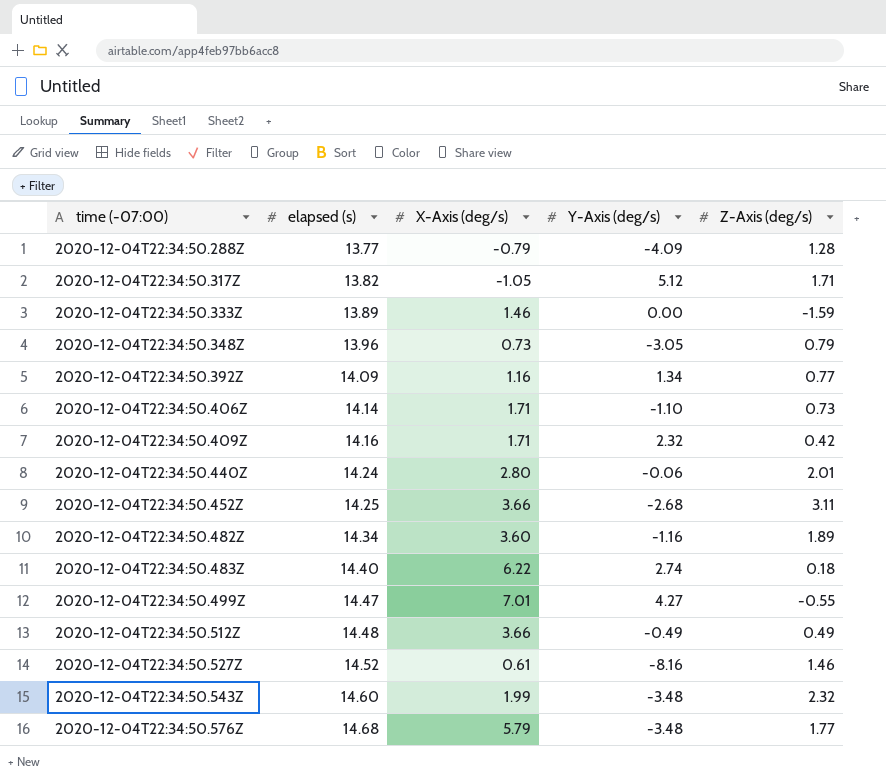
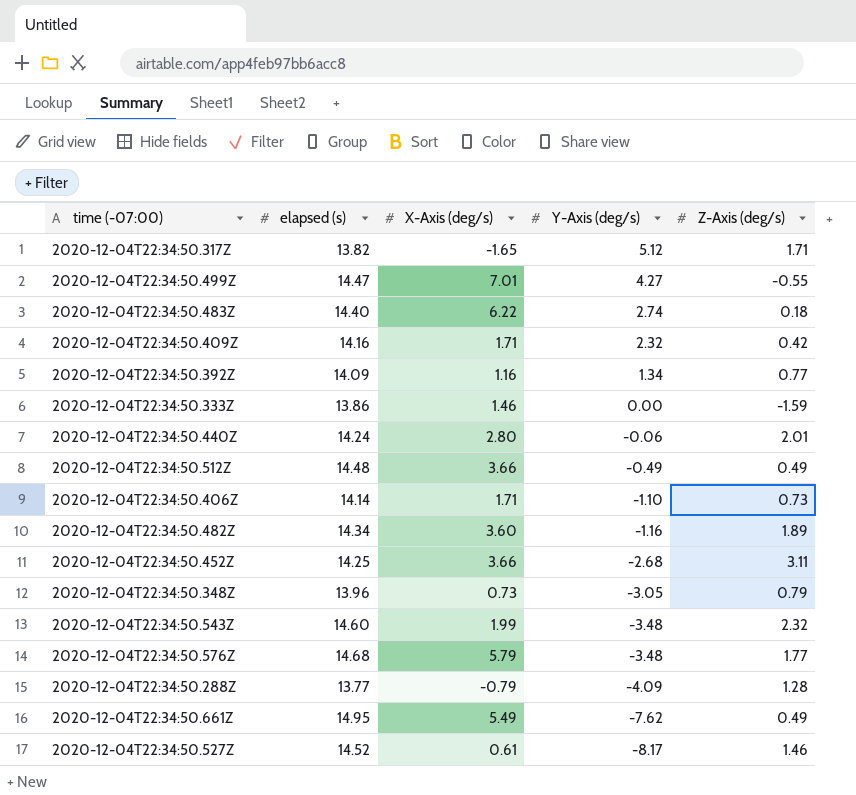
row order: time (-07:00) ascending -> Y-Axis (deg/s) descending
2020-12-04T22:34:50.317Z | X-Axis (deg/s): -1.05 -> -1.65
2020-12-04T22:34:50.333Z | elapsed (s): 13.89 -> 13.86
row 2020-12-04T22:34:50.661Z: none -> 14.95 | 5.49 | -7.62 | 0.49
2020-12-04T22:34:50.527Z | Y-Axis (deg/s): -8.16 -> -8.17

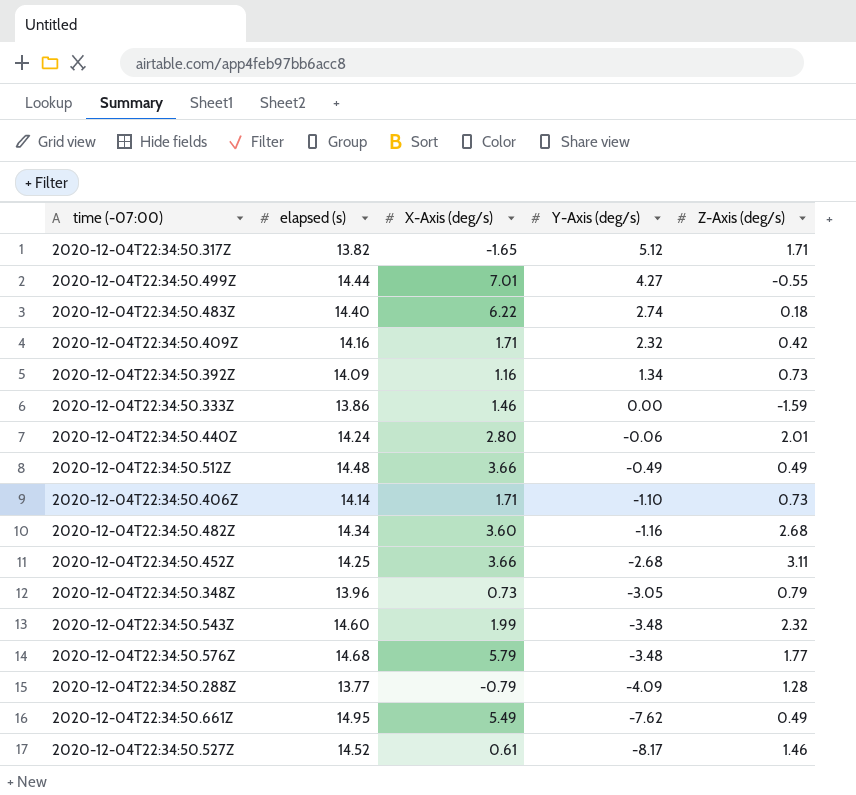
2020-12-04T22:34:50.499Z | elapsed (s): 14.47 -> 14.44
2020-12-04T22:34:50.392Z | Z-Axis (deg/s): 0.77 -> 0.73
2020-12-04T22:34:50.482Z | Z-Axis (deg/s): 1.89 -> 2.68

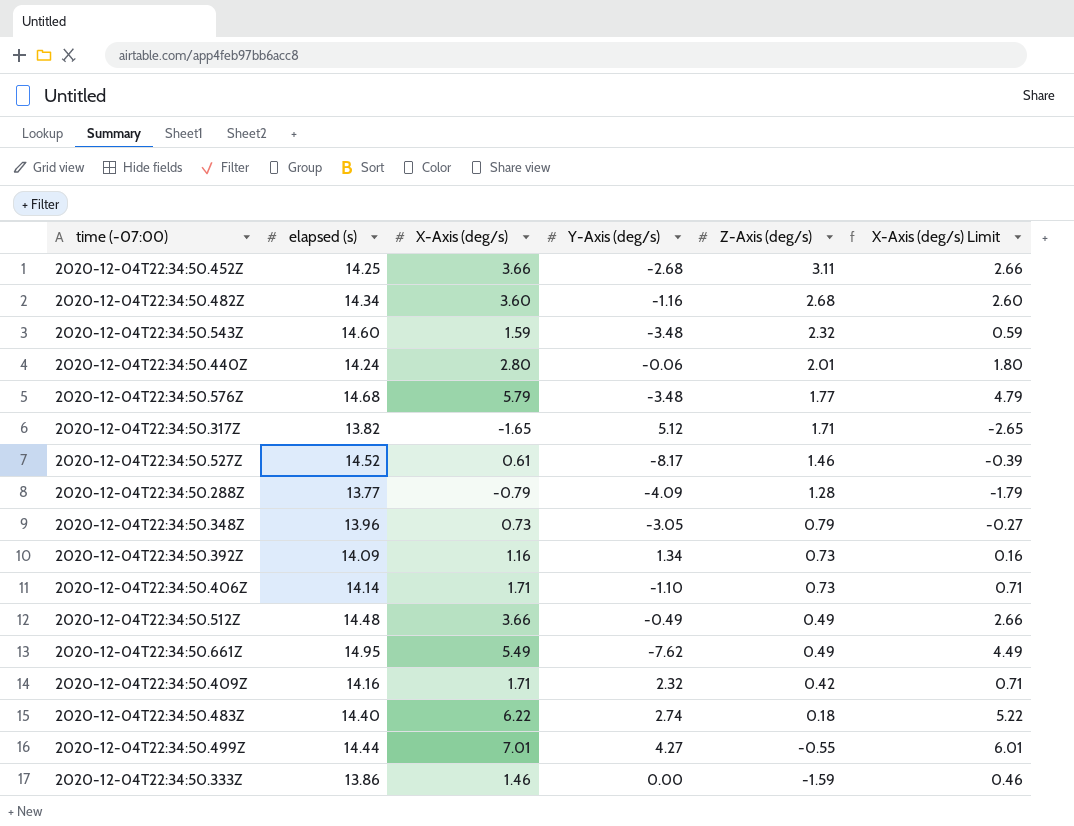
row order: Y-Axis (deg/s) descending -> Z-Axis (deg/s) descending
column X-Axis (deg/s) Limit | formula: none -> [X-Axis (deg/s)] - 1
2020-12-04T22:34:50.543Z | X-Axis (deg/s): 1.99 -> 1.59

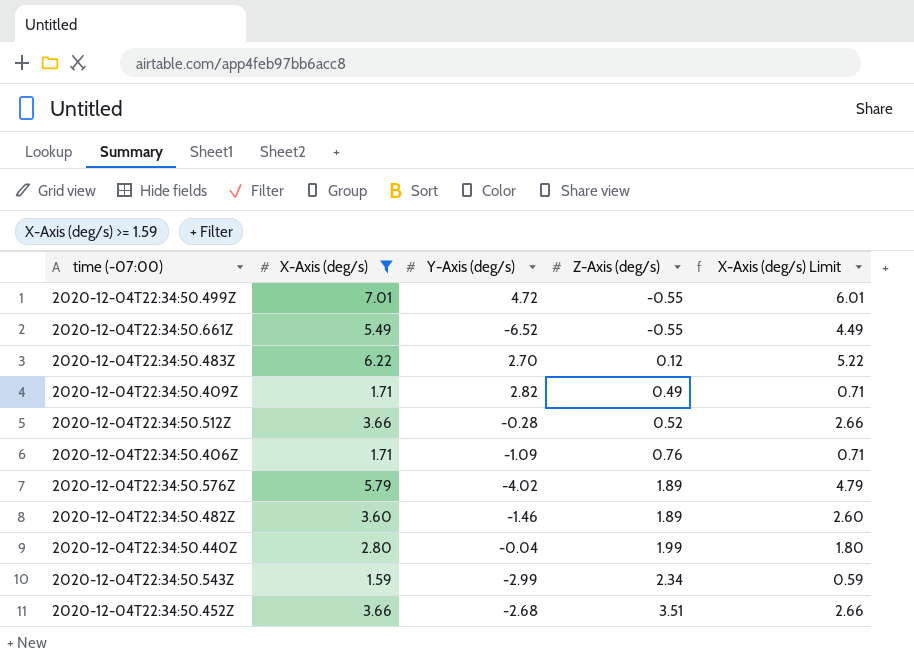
filter: none -> X-Axis (deg/s) >= 1.59
row order: Z-Axis (deg/s) descending -> Z-Axis (deg/s) ascending
column elapsed (s) | position: 2 -> none
2020-12-04T22:34:50.499Z | Y-Axis (deg/s): 4.27 -> 4.72
2020-12-04T22:34:50.661Z | Y-Axis (deg/s): -7.62 -> -6.52
2020-12-04T22:34:50.661Z | Z-Axis (deg/s): 0.49 -> -0.55
2020-12-04T22:34:50.483Z | Y-Axis (deg/s): 2.74 -> 2.70
2020-12-04T22:34:50.483Z | Z-Axis (deg/s): 0.18 -> 0.12
2020-12-04T22:34:50.409Z | Y-Axis (deg/s): 2.32 -> 2.82
2020-12-04T22:34:50.409Z | Z-Axis (deg/s): 0.42 -> 0.49
2020-12-04T22:34:50.512Z | Y-Axis (deg/s): -0.49 -> -0.28
2020-12-04T22:34:50.512Z | Z-Axis (deg/s): 0.49 -> 0.52
2020-12-04T22:34:50.406Z | Y-Axis (deg/s): -1.10 -> -1.09
2020-12-04T22:34:50.406Z | Z-Axis (deg/s): 0.73 -> 0.76
2020-12-04T22:34:50.576Z | Y-Axis (deg/s): -3.48 -> -4.02
2020-12-04T22:34:50.576Z | Z-Axis (deg/s): 1.77 -> 1.89
2020-12-04T22:34:50.482Z | Y-Axis (deg/s): -1.16 -> -1.46
2020-12-04T22:34:50.482Z | Z-Axis (deg/s): 2.68 -> 1.89
2020-12-04T22:34:50.440Z | Y-Axis (deg/s): -0.06 -> -0.04
2020-12-04T22:34:50.440Z | Z-Axis (deg/s): 2.01 -> 1.99
2020-12-04T22:34:50.543Z | Y-Axis (deg/s): -3.48 -> -2.99
2020-12-04T22:34:50.543Z | Z-Axis (deg/s): 2.32 -> 2.34
2020-12-04T22:34:50.452Z | Z-Axis (deg/s): 3.11 -> 3.51

